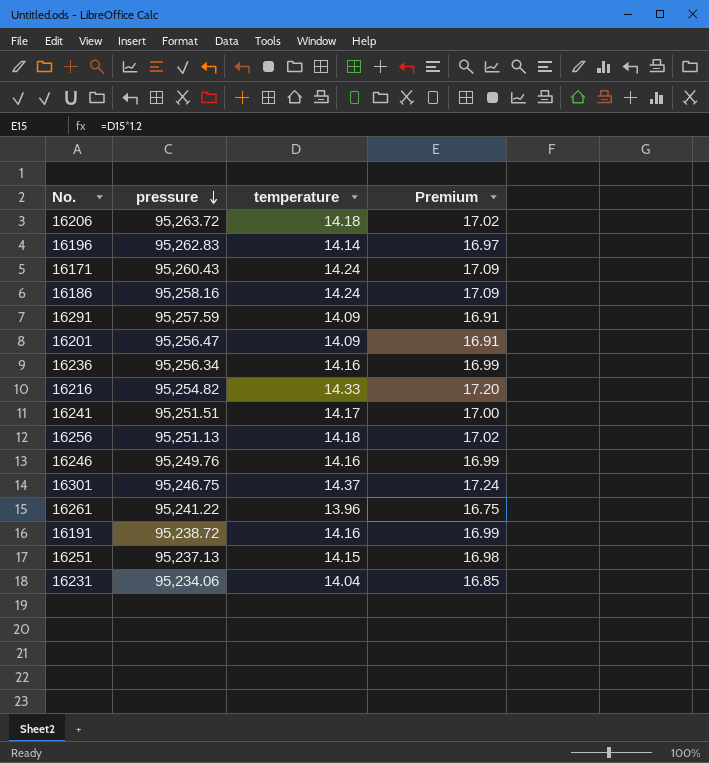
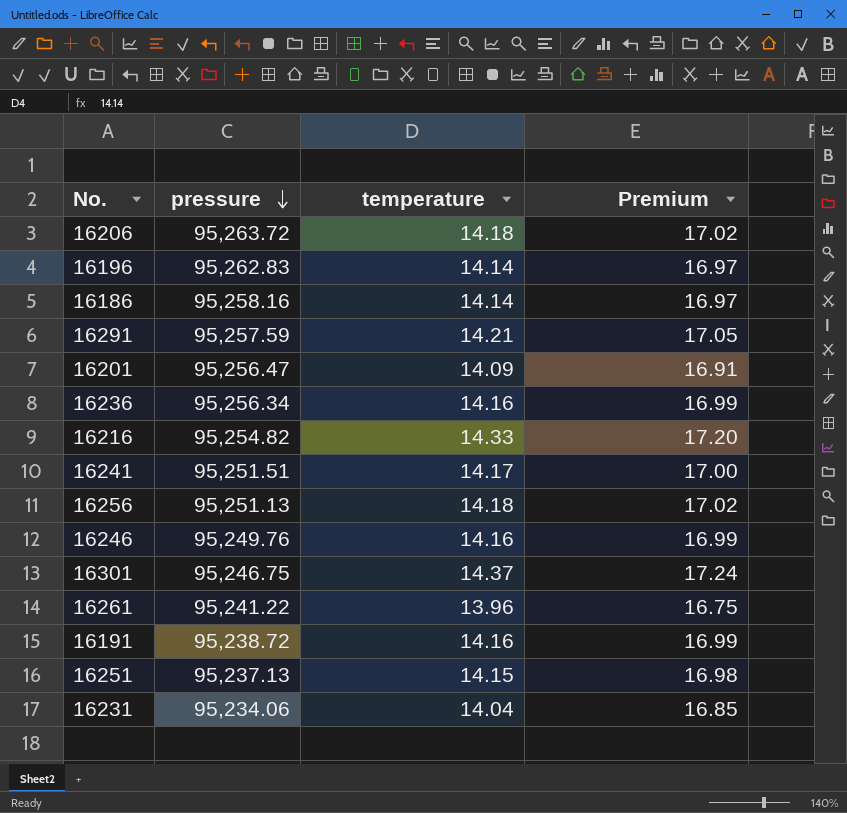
row 16171: 95,260.43 | 14.24 | 17.09 -> none
16186 | temperature: 14.24 -> 14.14
16186 | Premium: 17.09 -> 16.97
16291 | temperature: 14.09 -> 14.21
16291 | Premium: 16.91 -> 17.05

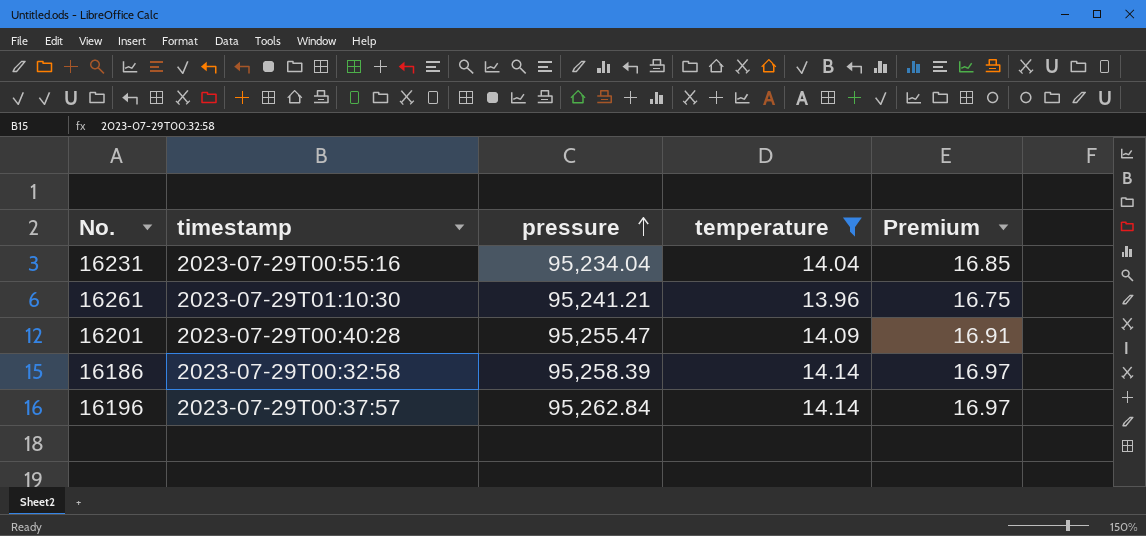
filter: none -> temperature <= 14.14
row order: pressure descending -> pressure ascending
column timestamp | position: none -> 2
16231 | pressure: 95,234.06 -> 95,234.04
16261 | pressure: 95,241.22 -> 95,241.21
16201 | pressure: 95,256.47 -> 95,255.47
16186 | pressure: 95,258.16 -> 95,258.39
16196 | pressure: 95,262.83 -> 95,262.84

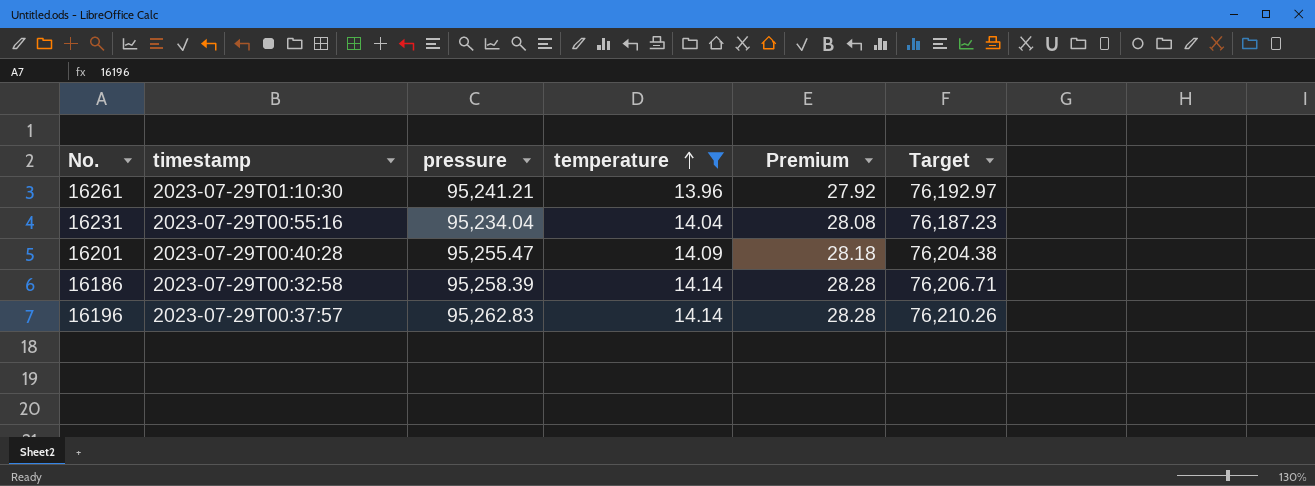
row order: pressure ascending -> temperature ascending
column Premium | formula: [temperature] * 1.2 -> [temperature] * 2
column Target | formula: none -> [pressure] * 0.8
16196 | pressure: 95,262.84 -> 95,262.83

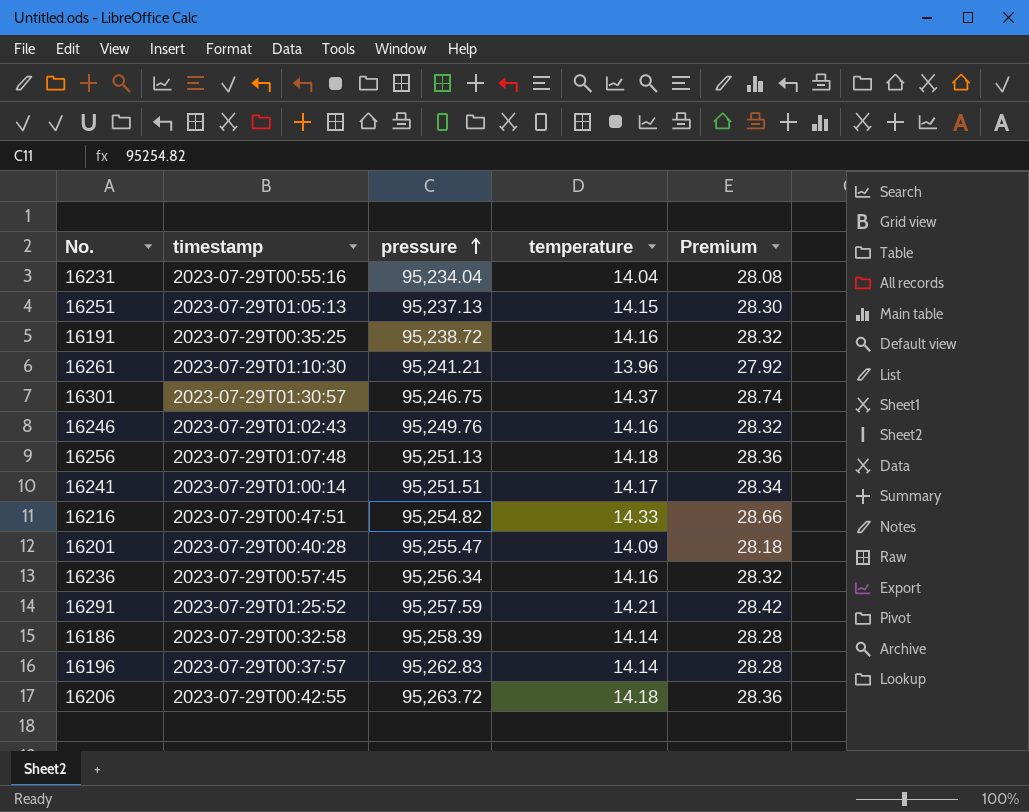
filter: temperature <= 14.14 -> none
row order: temperature ascending -> pressure ascending
column Target | formula: [pressure] * 0.8 -> none

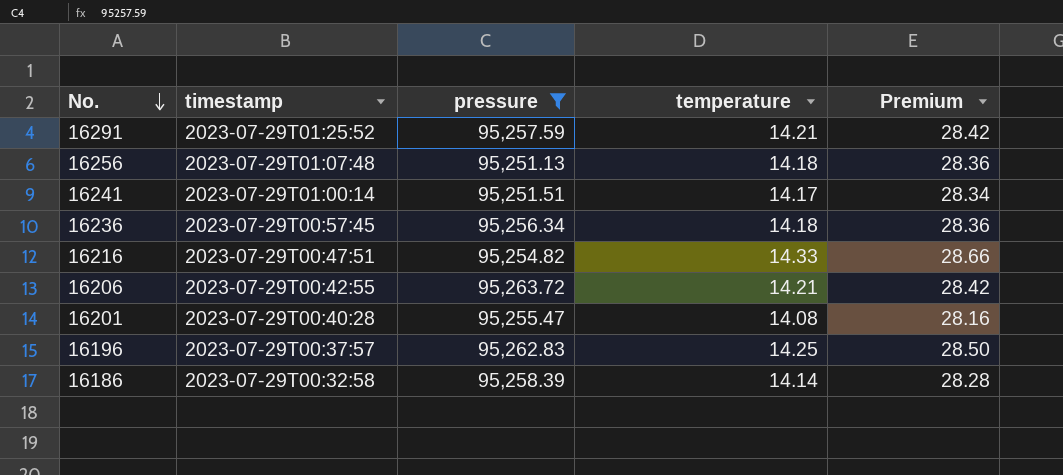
filter: none -> pressure >= 95,251.13
row order: pressure ascending -> No. descending
16236 | temperature: 14.16 -> 14.18
16236 | Premium: 28.32 -> 28.36
16206 | temperature: 14.18 -> 14.21
16206 | Premium: 28.36 -> 28.42
16201 | temperature: 14.09 -> 14.08
16201 | Premium: 28.18 -> 28.16
16196 | temperature: 14.14 -> 14.25
16196 | Premium: 28.28 -> 28.50

